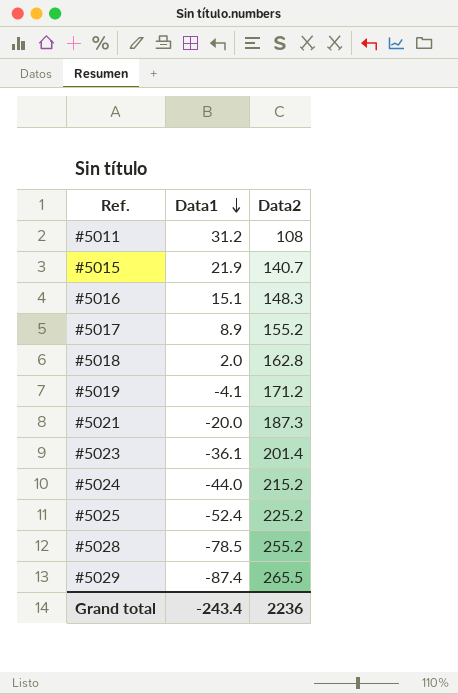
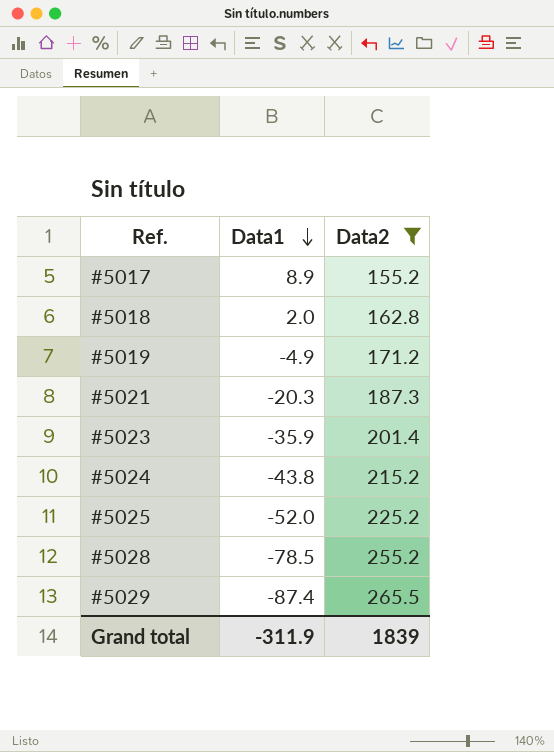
filter: none -> Data2 >= 155.2
#5019 | Data1: -4.1 -> -4.9
#5021 | Data1: -20.0 -> -20.3
#5023 | Data1: -36.1 -> -35.9
#5024 | Data1: -44.0 -> -43.8
#5025 | Data1: -52.4 -> -52.0
Grand total | Data1: -243.4 -> -311.9
Grand total | Data2: 2236 -> 1839

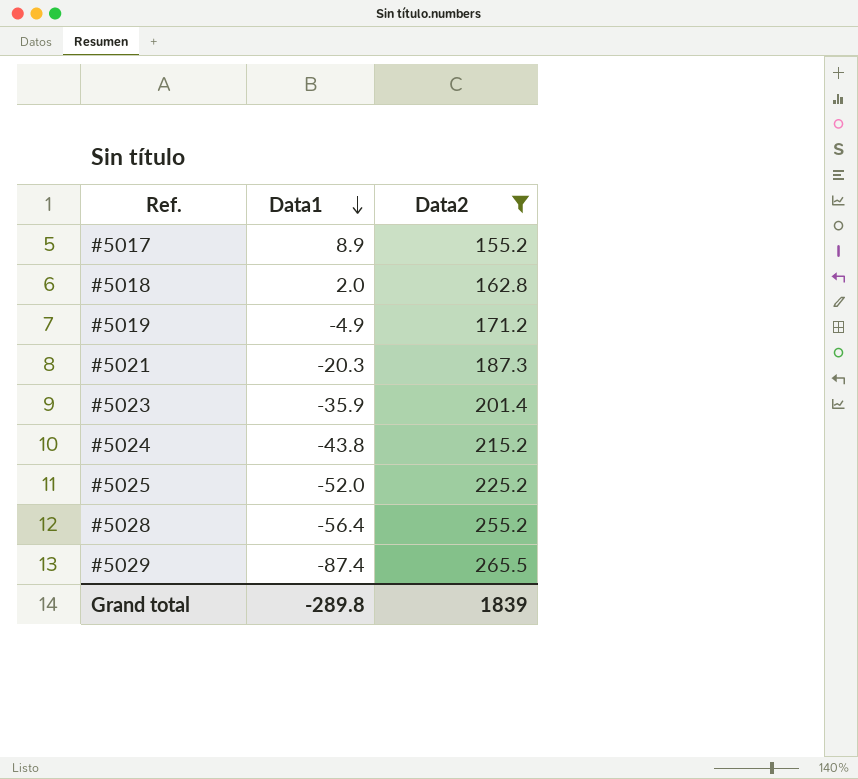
#5028 | Data1: -78.5 -> -56.4
Grand total | Data1: -311.9 -> -289.8

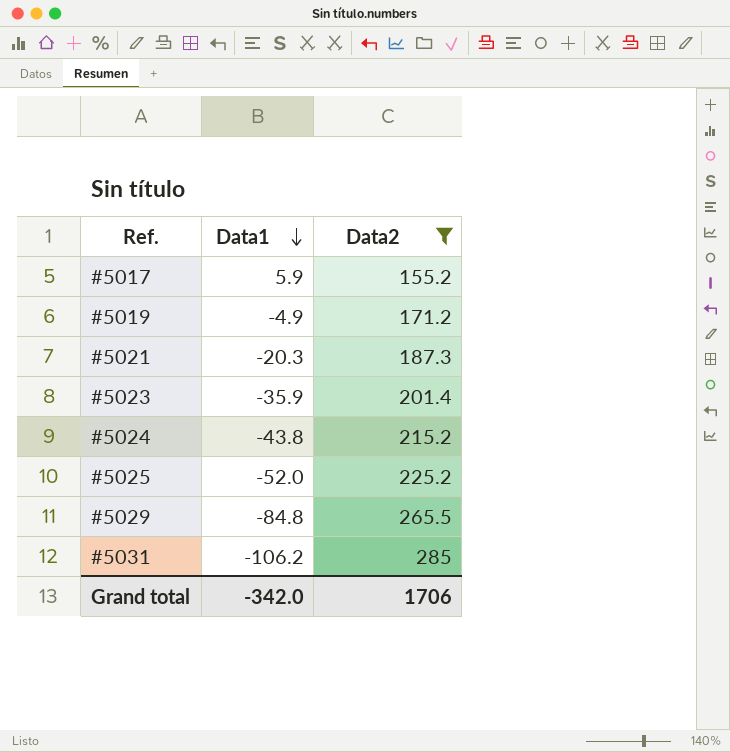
row #5018: 2.0 | 162.8 -> none
row #5028: -56.4 | 255.2 -> none
#5017 | Data1: 8.9 -> 5.9
#5029 | Data1: -87.4 -> -84.8
row #5031: none -> -106.2 | 285
Grand total | Data1: -289.8 -> -342.0
Grand total | Data2: 1839 -> 1706

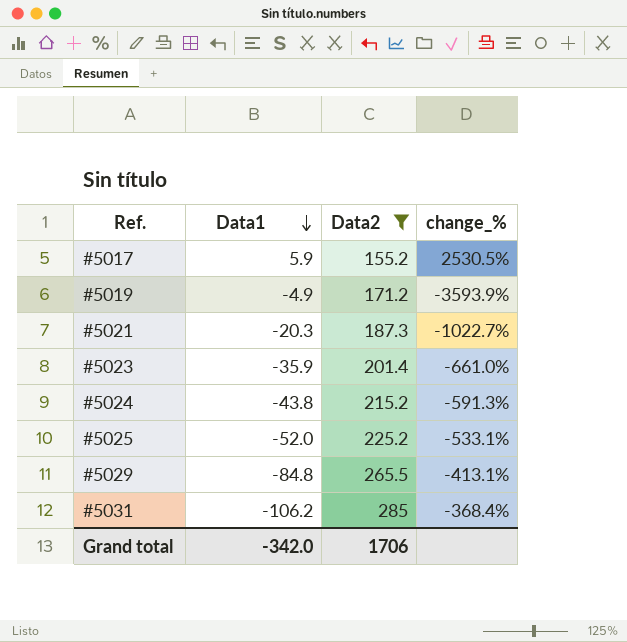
column change_% | formula: none -> ([Data2] - [Data1]) / [Data1]

